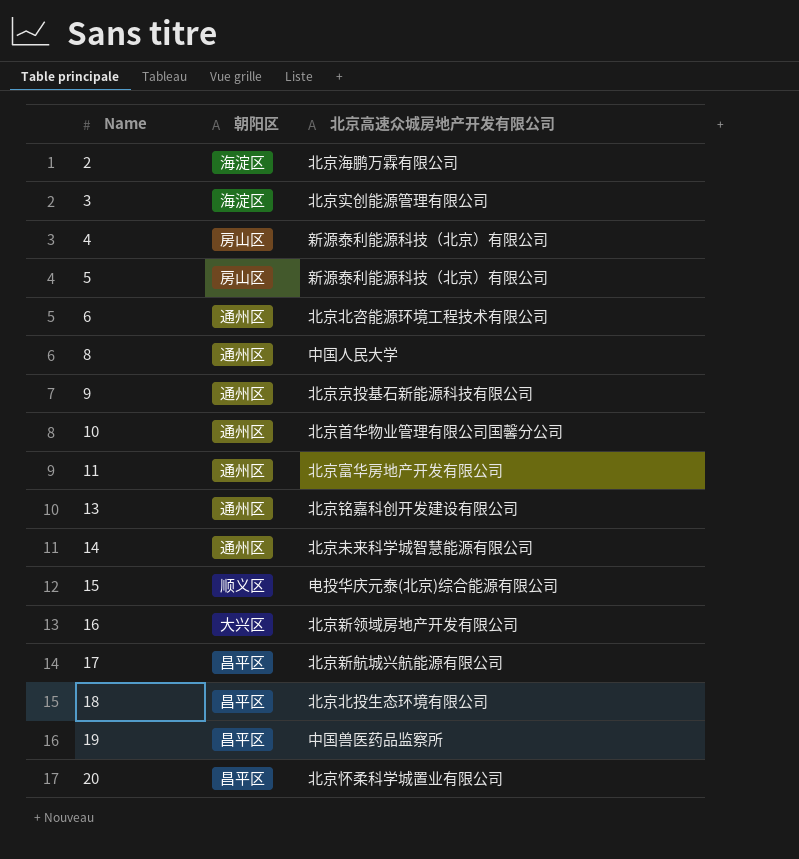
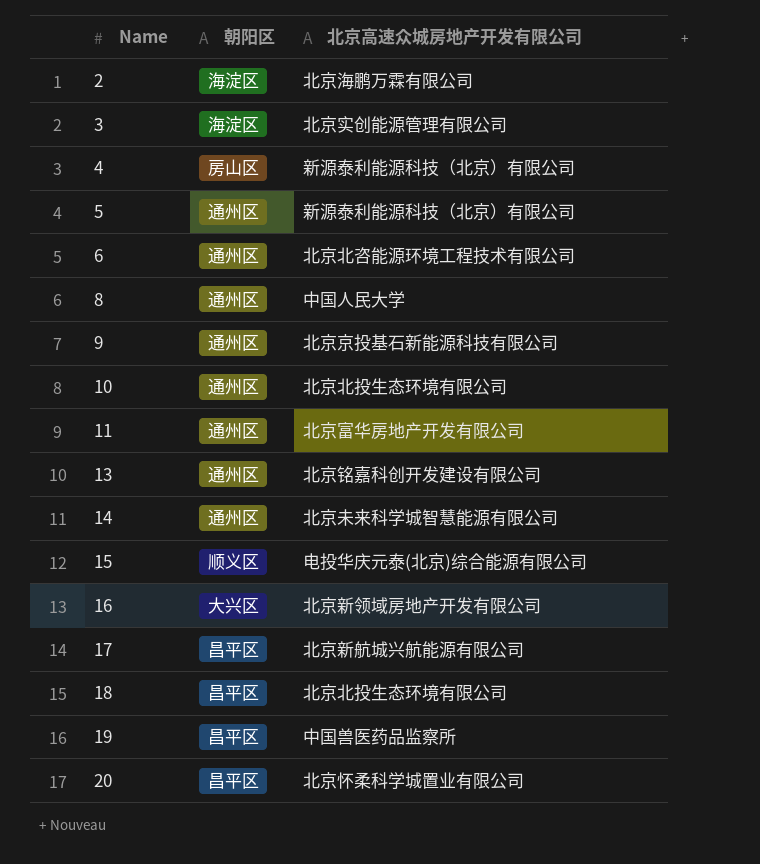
5 | 朝阳区: 房山区 -> 通州区
10 | 北京高速众城房地产开发有限公司: 北京首华物业管理有限公司国馨分公司 -> 北京北投生态环境有限公司

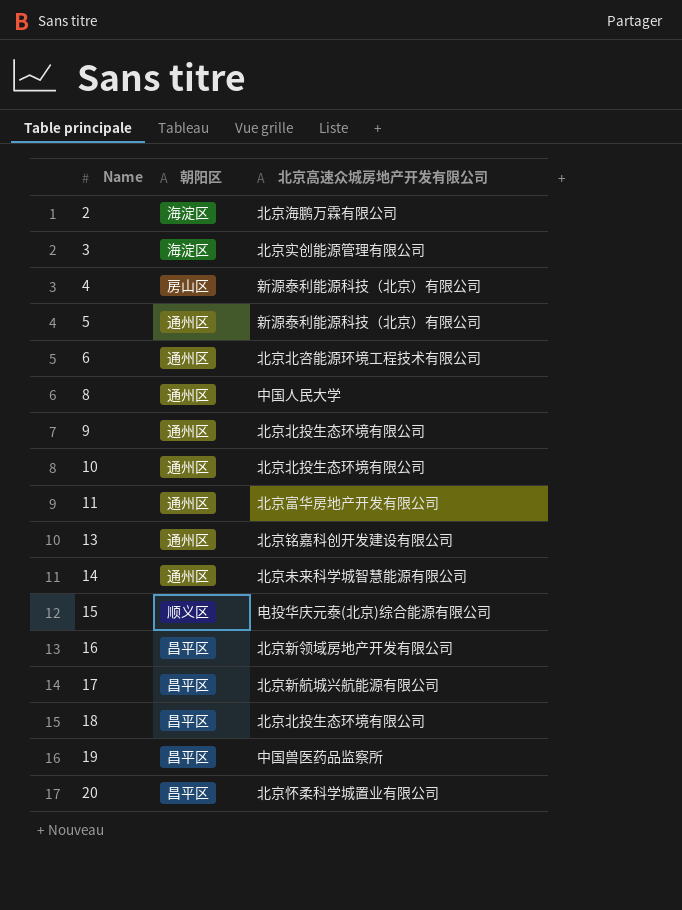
9 | 北京高速众城房地产开发有限公司: 北京京投基石新能源科技有限公司 -> 北京北投生态环境有限公司
16 | 朝阳区: 大兴区 -> 昌平区

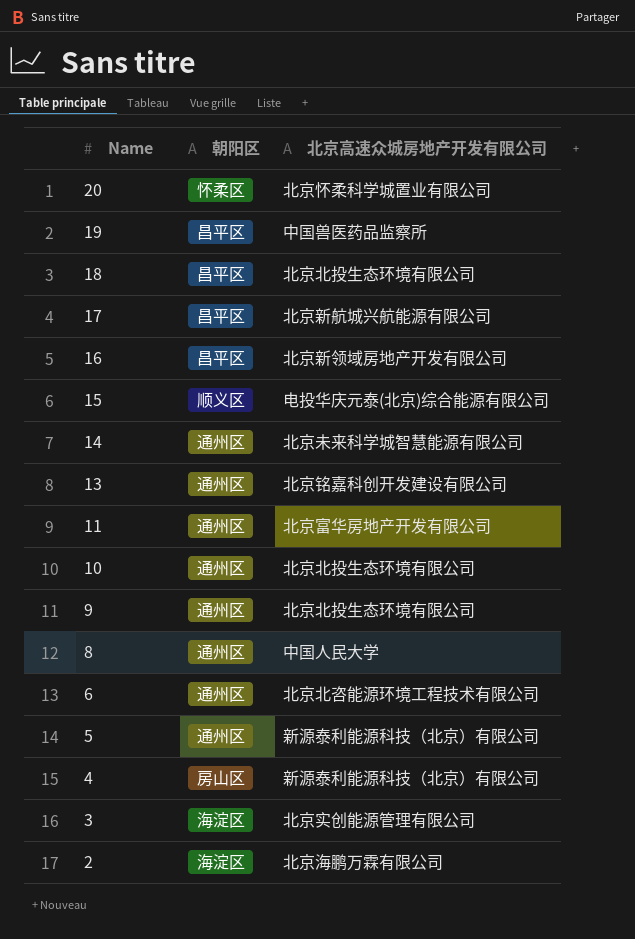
row order: Name ascending -> Name descending
20 | 朝阳区: 昌平区 -> 怀柔区

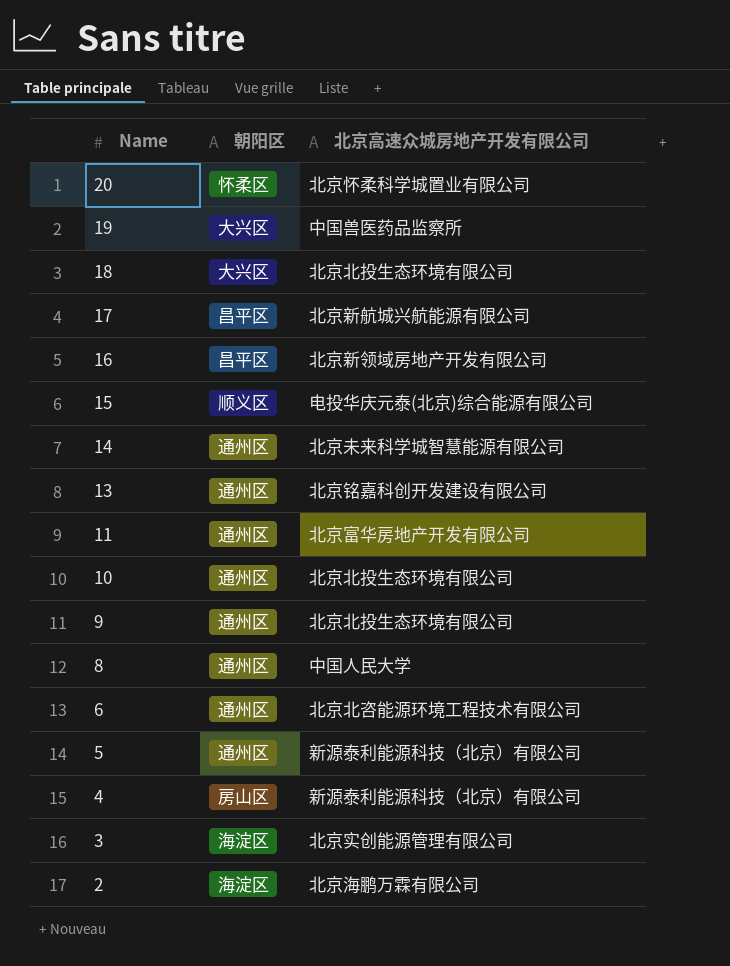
19 | 朝阳区: 昌平区 -> 大兴区
18 | 朝阳区: 昌平区 -> 大兴区

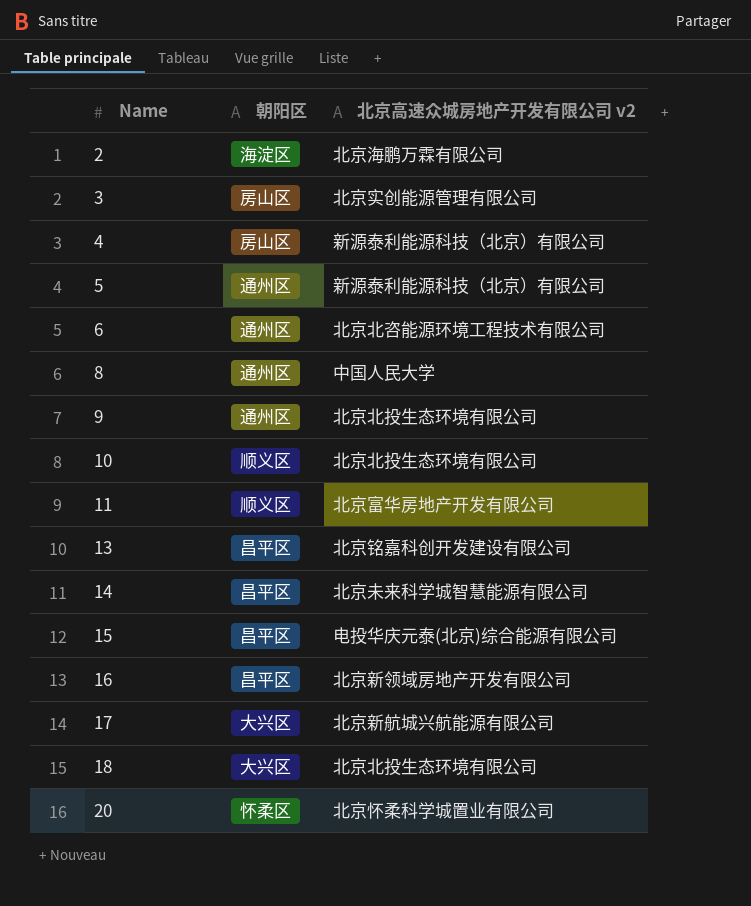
row order: Name descending -> Name ascending
column name: 北京高速众城房地产开发有限公司 -> 北京高速众城房地产开发有限公司 v2
row 19: 大兴区 | 中国兽医药品监察所 -> none
3 | 朝阳区: 海淀区 -> 房山区
10 | 朝阳区: 通州区 -> 顺义区
11 | 朝阳区: 通州区 -> 顺义区
13 | 朝阳区: 通州区 -> 昌平区
14 | 朝阳区: 通州区 -> 昌平区
15 | 朝阳区: 顺义区 -> 昌平区
17 | 朝阳区: 昌平区 -> 大兴区

